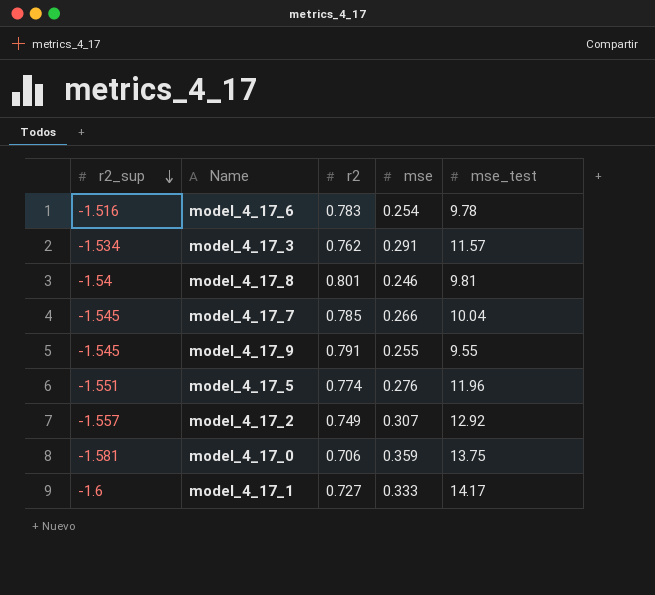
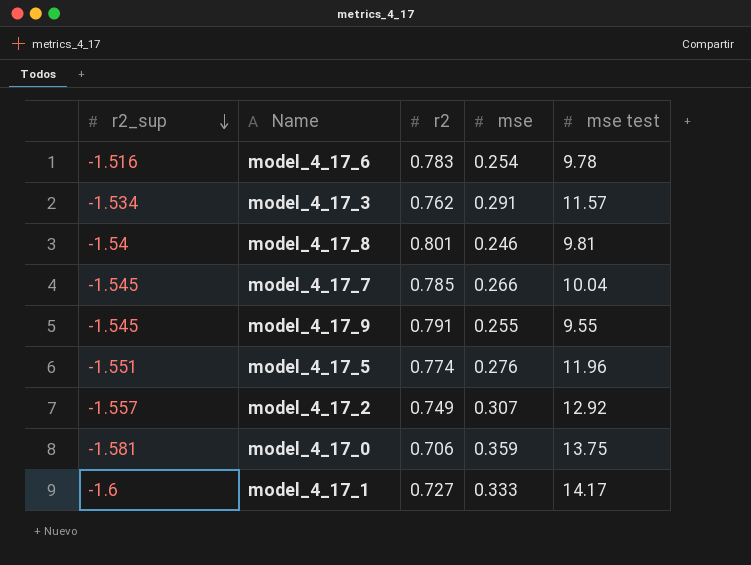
column name: mse_test -> mse test

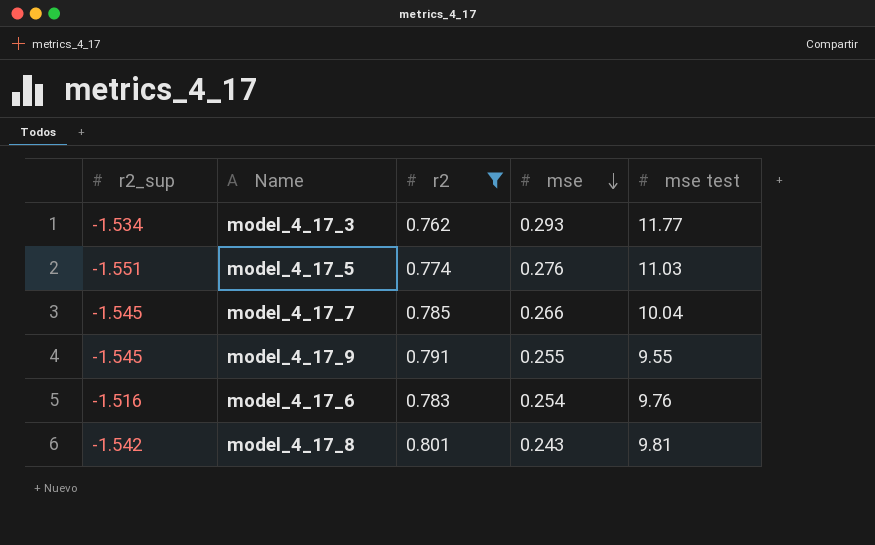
filter: none -> r2 >= 0.762
row order: r2_sup descending -> mse descending
model_4_17_3 | mse: 0.291 -> 0.293
model_4_17_3 | mse test: 11.57 -> 11.77
model_4_17_5 | mse test: 11.96 -> 11.03
model_4_17_6 | mse test: 9.78 -> 9.76
model_4_17_8 | r2_sup: -1.54 -> -1.542
model_4_17_8 | mse: 0.246 -> 0.243

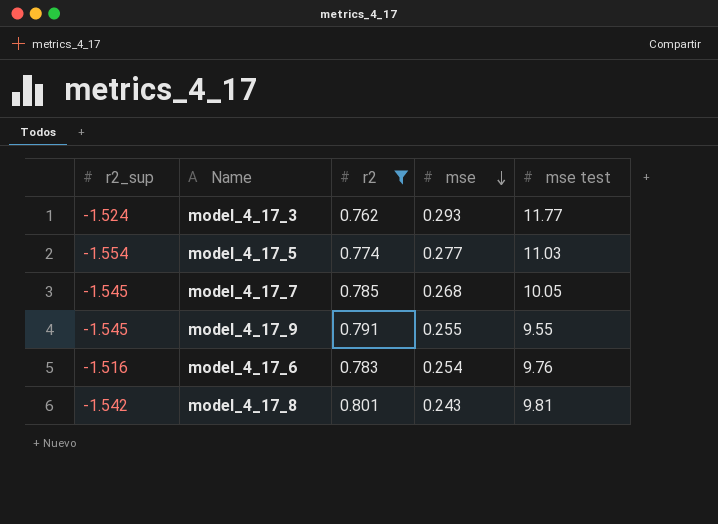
model_4_17_3 | r2_sup: -1.534 -> -1.524
model_4_17_5 | r2_sup: -1.551 -> -1.554
model_4_17_5 | mse: 0.276 -> 0.277
model_4_17_7 | mse: 0.266 -> 0.268
model_4_17_7 | mse test: 10.04 -> 10.05

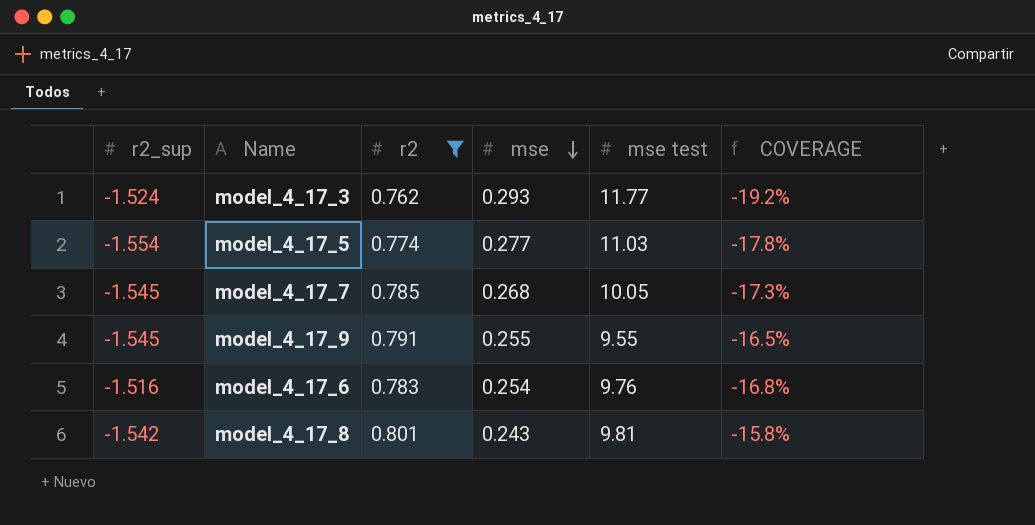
column COVERAGE | formula: none -> [mse] / [r2_sup]

